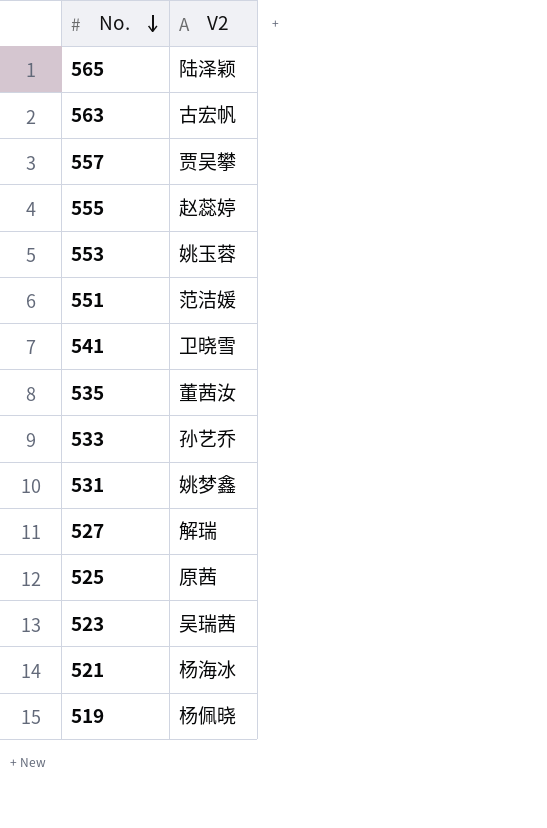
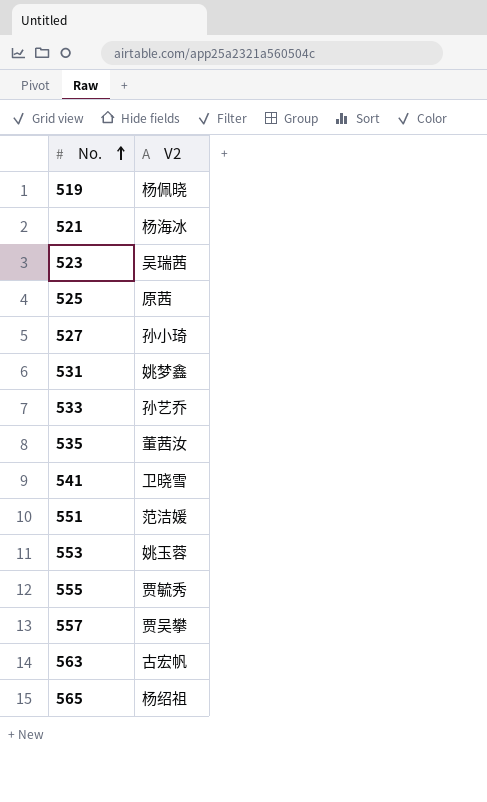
row order: No. descending -> No. ascending
527 | V2: 解瑞 -> 孙小琦
555 | V2: 赵蕊婷 -> 贾毓秀
565 | V2: 陆泽颖 -> 杨绍祖

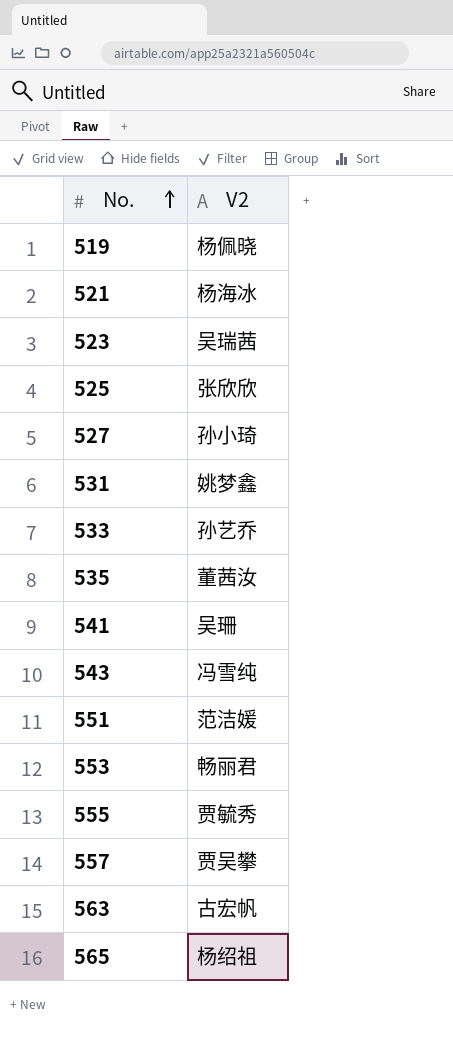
525 | V2: 原茜 -> 张欣欣
541 | V2: 卫晓雪 -> 吴珊
row 543: none -> 冯雪纯
553 | V2: 姚玉蓉 -> 畅丽君

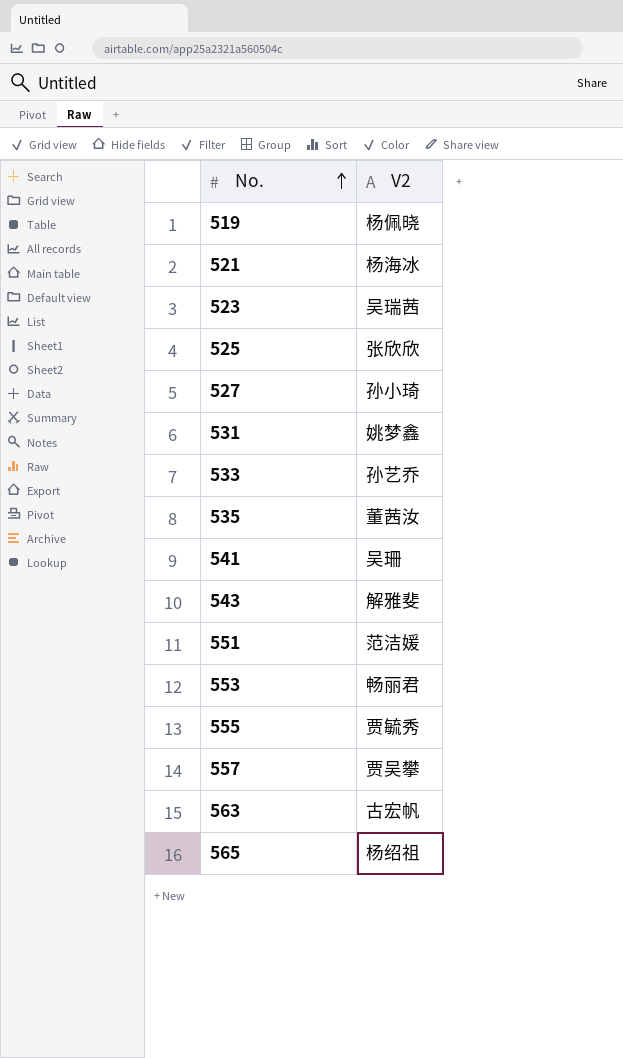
543 | V2: 冯雪纯 -> 解雅斐

